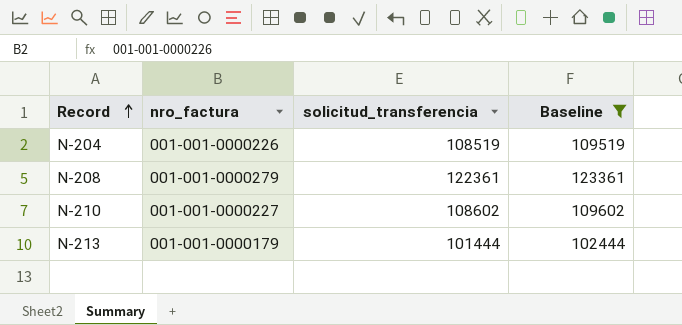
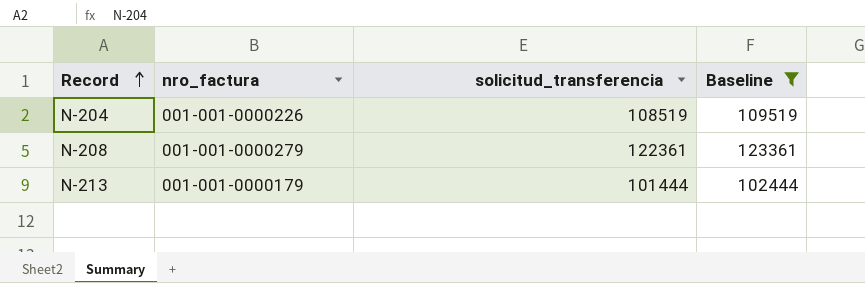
row N-210: 001-001-0000227 | 108602 | 109602 -> none

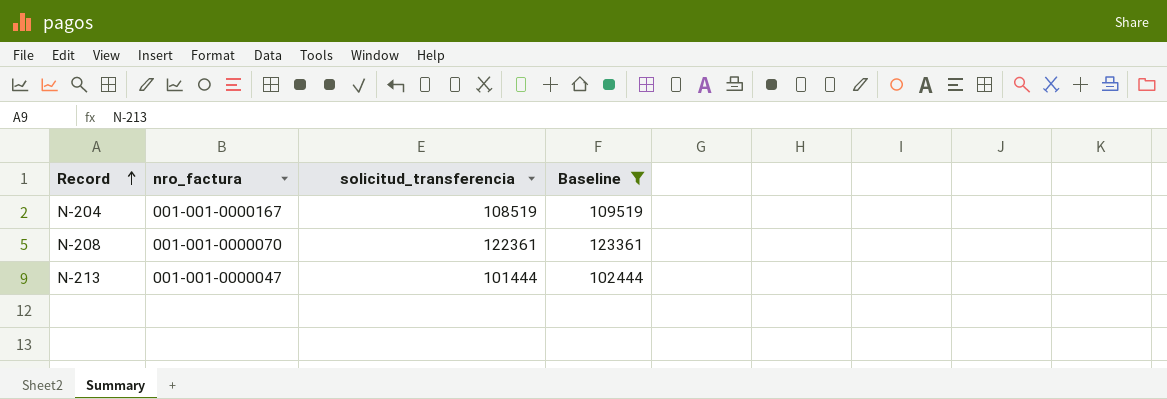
N-204 | nro_factura: 001-001-0000226 -> 001-001-0000167
N-208 | nro_factura: 001-001-0000279 -> 001-001-0000070
N-213 | nro_factura: 001-001-0000179 -> 001-001-0000047

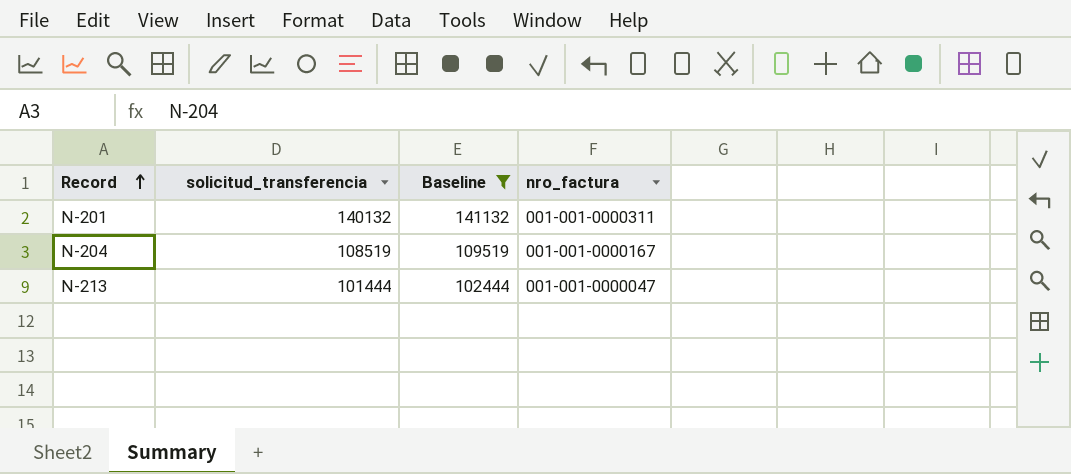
column nro_factura | position: 2 -> 4
row N-208: 001-001-0000070 | 122361 | 123361 -> none
row N-201: none -> 140132 | 141132 | 001-001-0000311

